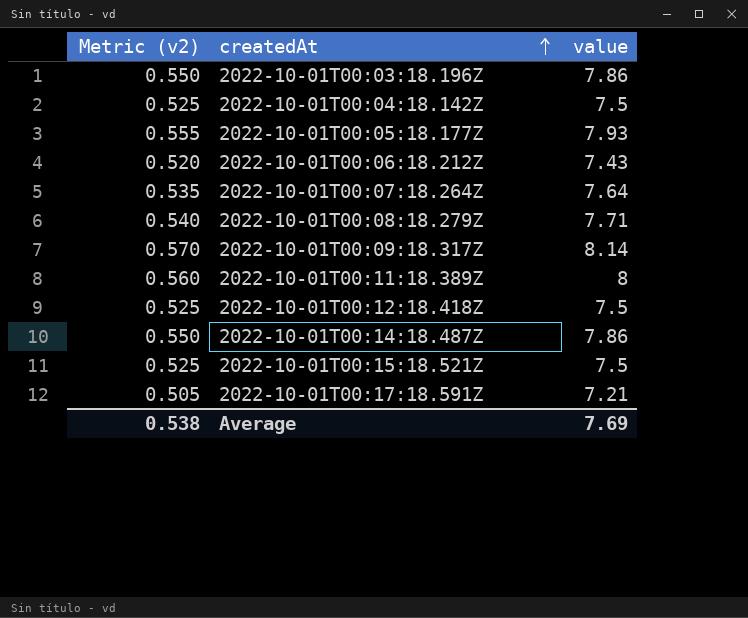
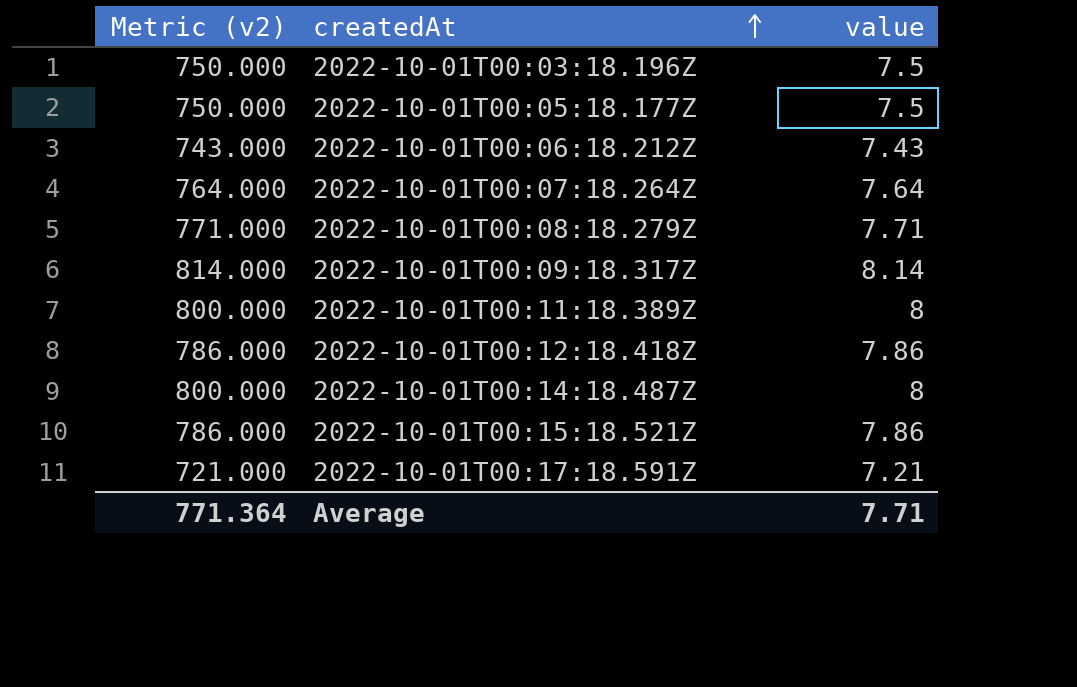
column Metric (v2) | formula: [value] * 0.07 -> [value] * 100
row 2022-10-01T00:04:18.142Z: 0.525 | 7.5 -> none
2022-10-01T00:03:18.196Z | value: 7.86 -> 7.5
2022-10-01T00:05:18.177Z | value: 7.93 -> 7.5
2022-10-01T00:12:18.418Z | value: 7.5 -> 7.86
2022-10-01T00:14:18.487Z | value: 7.86 -> 8
2022-10-01T00:15:18.521Z | value: 7.5 -> 7.86
Average | Metric (v2): 0.538 -> 771.364
Average | value: 7.69 -> 7.71

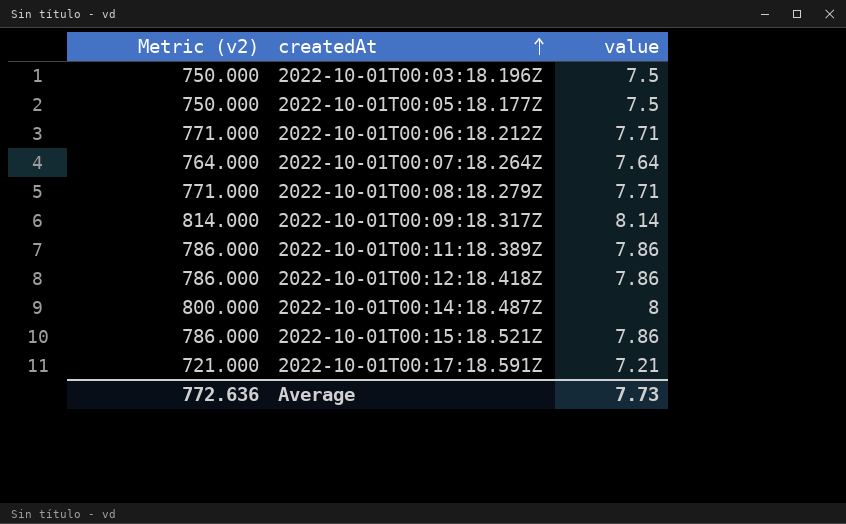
2022-10-01T00:06:18.212Z | Metric (v2): 743.000 -> 771.000
2022-10-01T00:06:18.212Z | value: 7.43 -> 7.71
2022-10-01T00:11:18.389Z | Metric (v2): 800.000 -> 786.000
2022-10-01T00:11:18.389Z | value: 8 -> 7.86
Average | Metric (v2): 771.364 -> 772.636
Average | value: 7.71 -> 7.73

